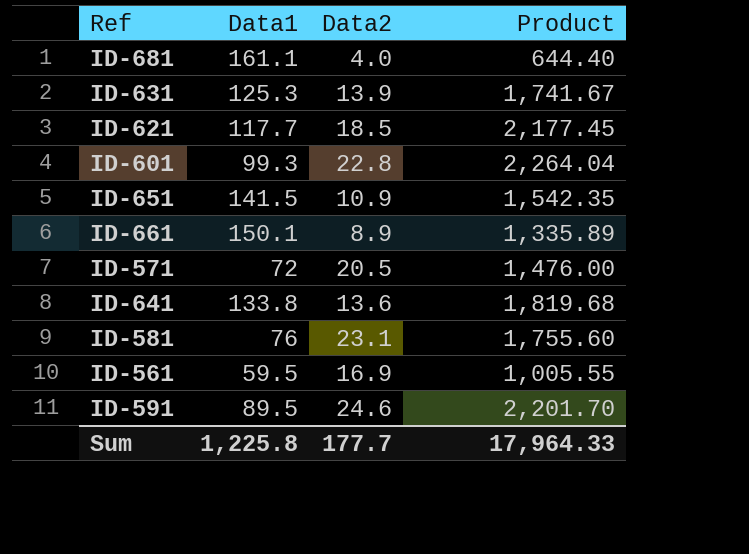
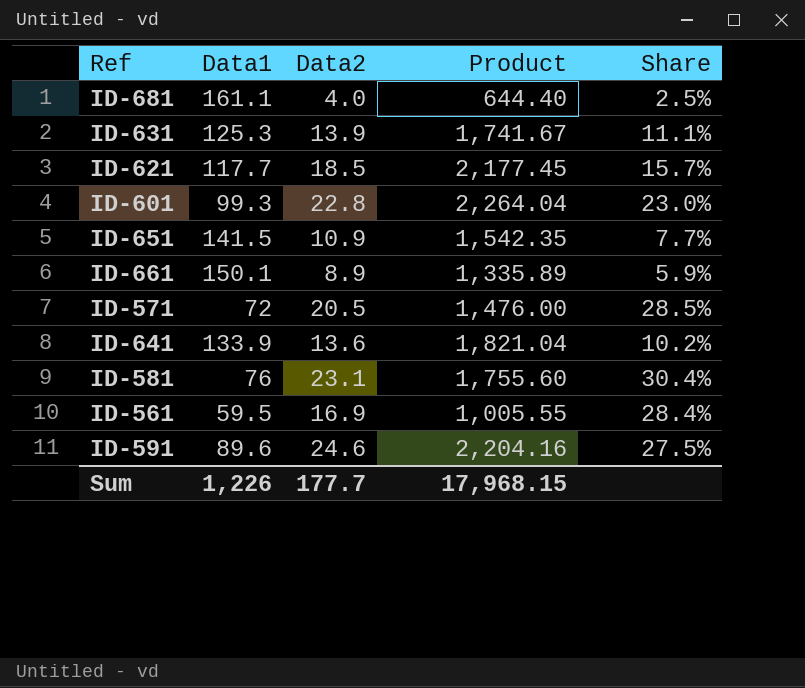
column Share | formula: none -> [Data2] / [Data1]
ID-641 | Data1: 133.8 -> 133.9
ID-641 | Product: 1,819.68 -> 1,821.04
ID-591 | Data1: 89.5 -> 89.6
ID-591 | Product: 2,201.70 -> 2,204.16
Sum | Data1: 1,225.8 -> 1,226
Sum | Product: 17,964.33 -> 17,968.15

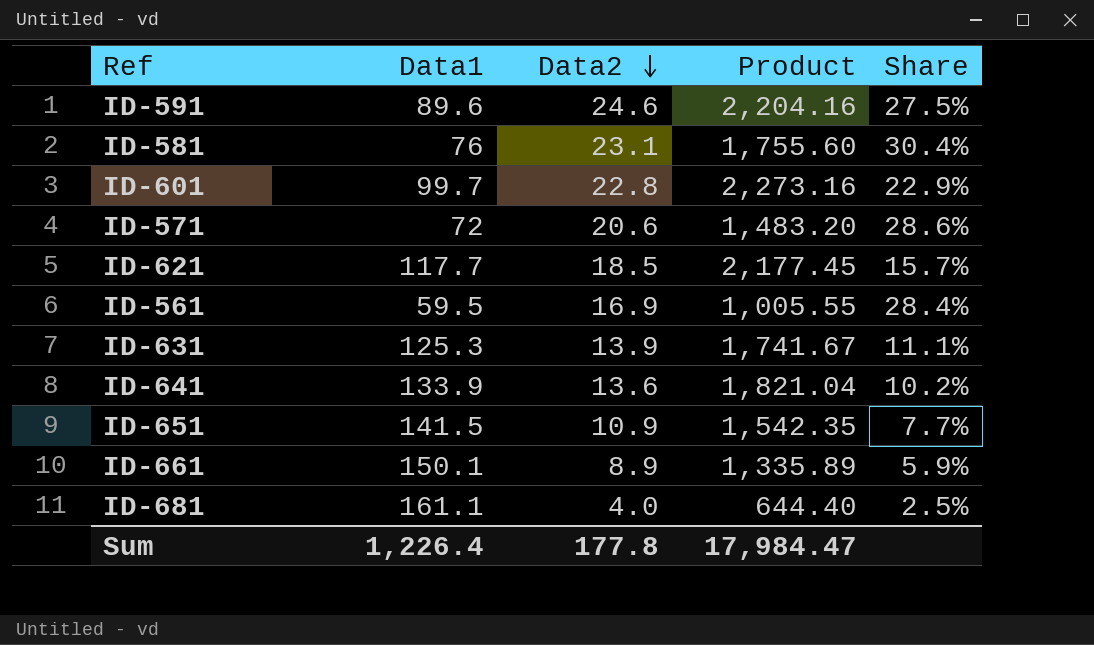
row order: none -> Data2 descending
ID-601 | Data1: 99.3 -> 99.7
ID-601 | Product: 2,264.04 -> 2,273.16
ID-601 | Share: 23.0% -> 22.9%
ID-571 | Data2: 20.5 -> 20.6
ID-571 | Product: 1,476.00 -> 1,483.20
ID-571 | Share: 28.5% -> 28.6%
Sum | Data1: 1,226 -> 1,226.4
Sum | Data2: 177.7 -> 177.8
Sum | Product: 17,968.15 -> 17,984.47

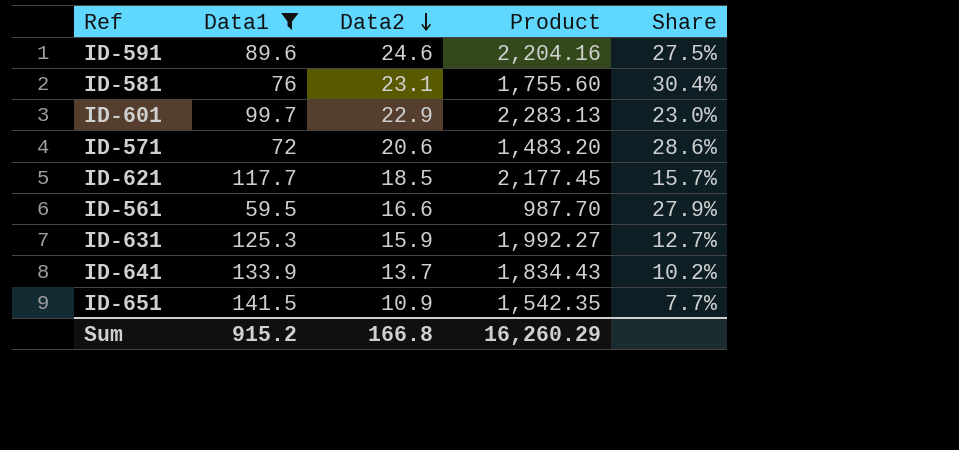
filter: none -> Data1 <= 141.5
ID-601 | Data2: 22.8 -> 22.9
ID-601 | Product: 2,273.16 -> 2,283.13
ID-601 | Share: 22.9% -> 23.0%
ID-561 | Data2: 16.9 -> 16.6
ID-561 | Product: 1,005.55 -> 987.70
ID-561 | Share: 28.4% -> 27.9%
ID-631 | Data2: 13.9 -> 15.9
ID-631 | Product: 1,741.67 -> 1,992.27
ID-631 | Share: 11.1% -> 12.7%
ID-641 | Data2: 13.6 -> 13.7
ID-641 | Product: 1,821.04 -> 1,834.43
Sum | Data1: 1,226.4 -> 915.2
Sum | Data2: 177.8 -> 166.8
Sum | Product: 17,984.47 -> 16,260.29

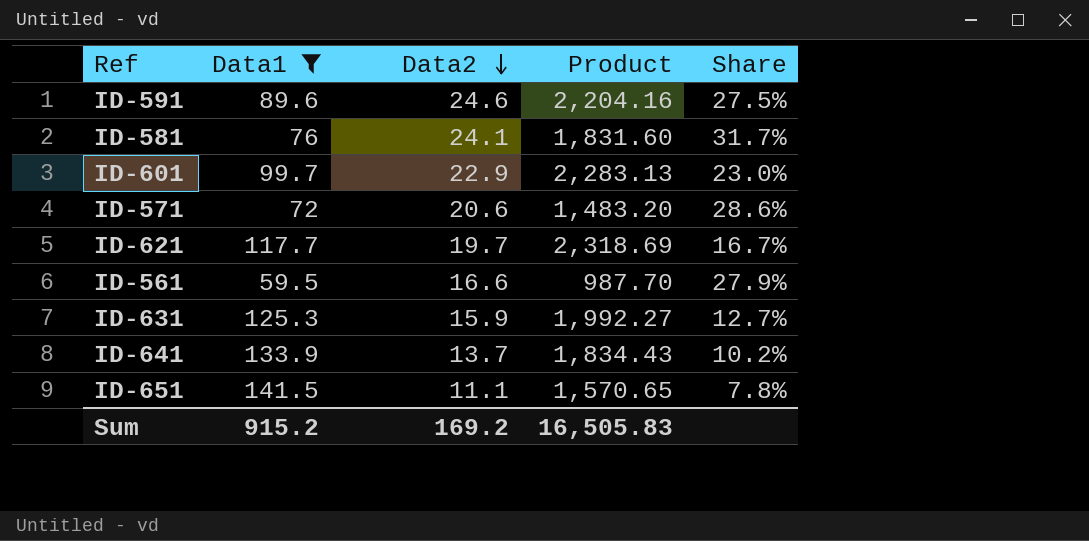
ID-581 | Data2: 23.1 -> 24.1
ID-581 | Product: 1,755.60 -> 1,831.60
ID-581 | Share: 30.4% -> 31.7%
ID-621 | Data2: 18.5 -> 19.7
ID-621 | Product: 2,177.45 -> 2,318.69
ID-621 | Share: 15.7% -> 16.7%
ID-651 | Data2: 10.9 -> 11.1
ID-651 | Product: 1,542.35 -> 1,570.65
ID-651 | Share: 7.7% -> 7.8%
Sum | Data2: 166.8 -> 169.2
Sum | Product: 16,260.29 -> 16,505.83

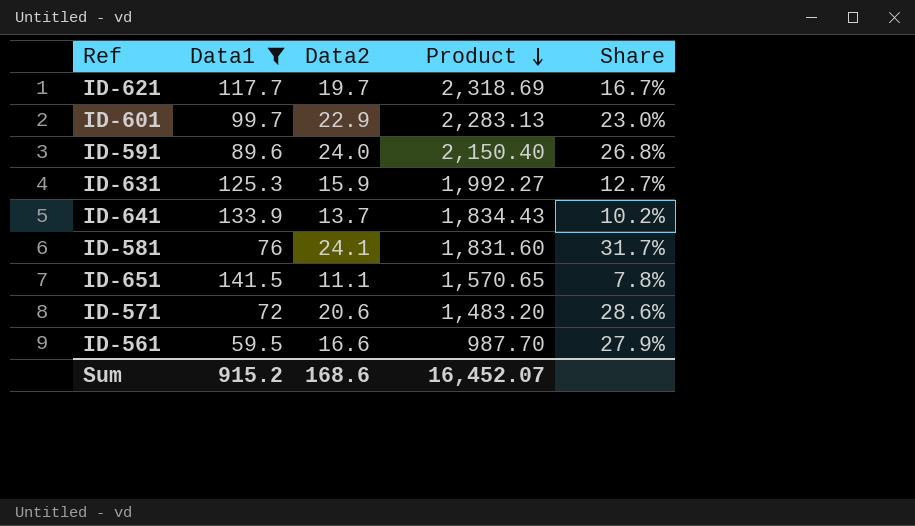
row order: Data2 descending -> Product descending
ID-591 | Data2: 24.6 -> 24.0
ID-591 | Product: 2,204.16 -> 2,150.40
ID-591 | Share: 27.5% -> 26.8%
Sum | Data2: 169.2 -> 168.6
Sum | Product: 16,505.83 -> 16,452.07

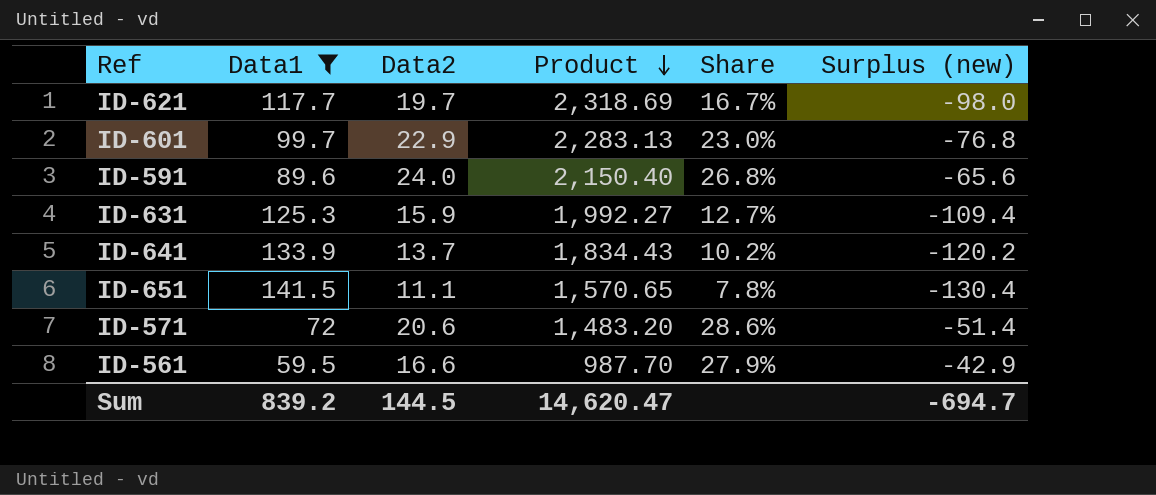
column Surplus (new) | formula: none -> [Data2] - [Data1]
row ID-581: 76 | 24.1 | 1,831.60 | 31.7% -> none
Sum | Data1: 915.2 -> 839.2
Sum | Data2: 168.6 -> 144.5
Sum | Product: 16,452.07 -> 14,620.47

